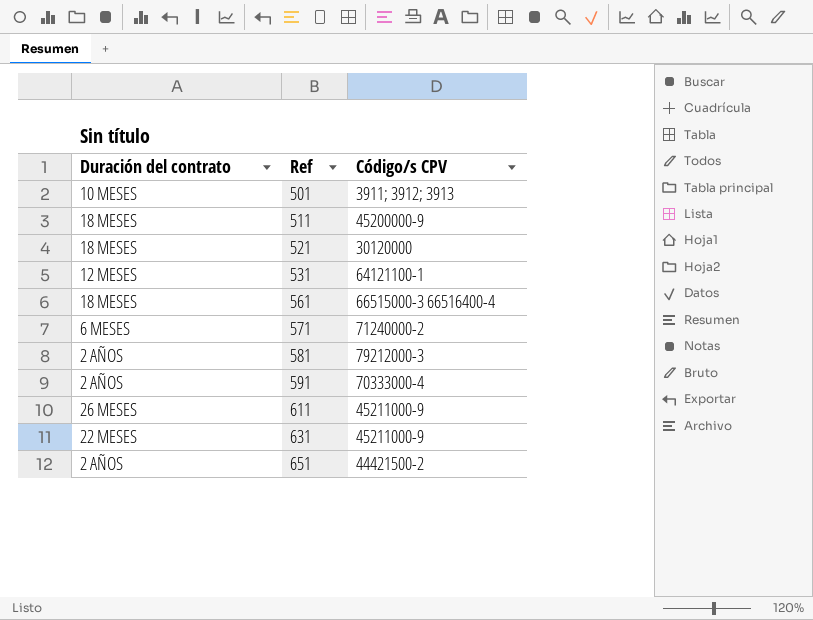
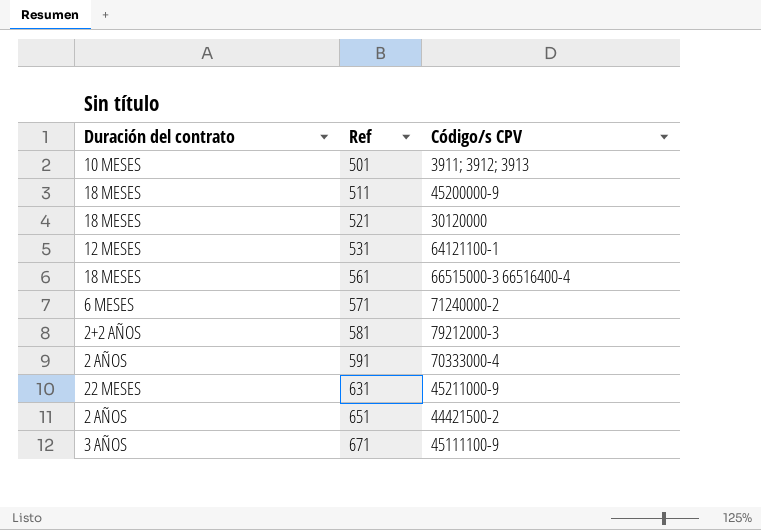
row 611: 26 MESES | 45211000-9 -> none
581 | Duración del contrato: 2 AÑOS -> 2+2 AÑOS
row 671: none -> 3 AÑOS | 45111100-9

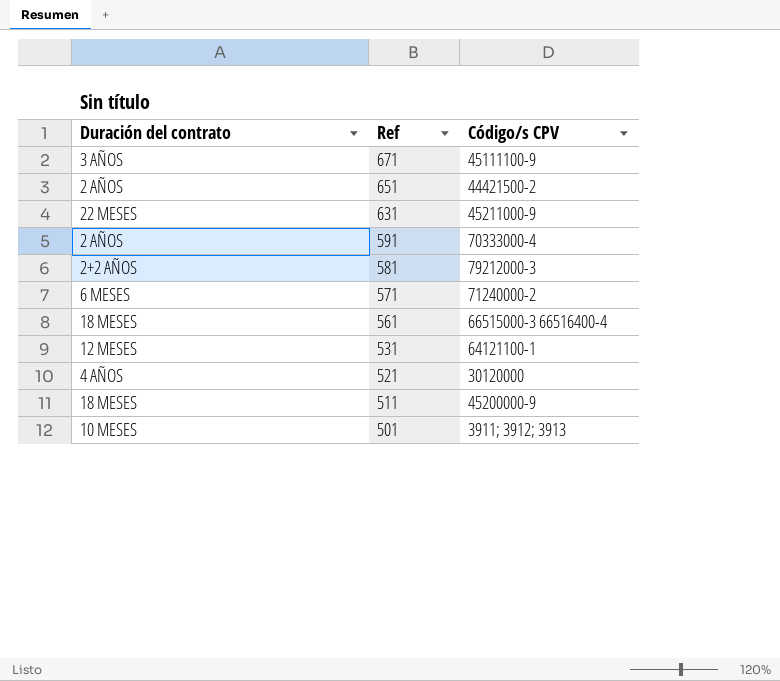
row order: Ref ascending -> Ref descending
521 | Duración del contrato: 18 MESES -> 4 AÑOS

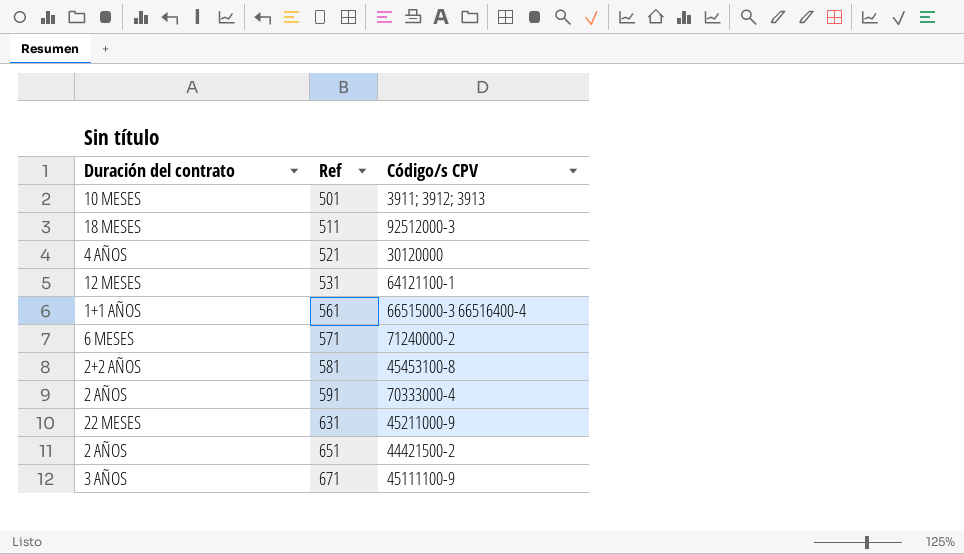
row order: Ref descending -> Ref ascending
511 | Código/s CPV: 45200000-9 -> 92512000-3
561 | Duración del contrato: 18 MESES -> 1+1 AÑOS
581 | Código/s CPV: 79212000-3 -> 45453100-8

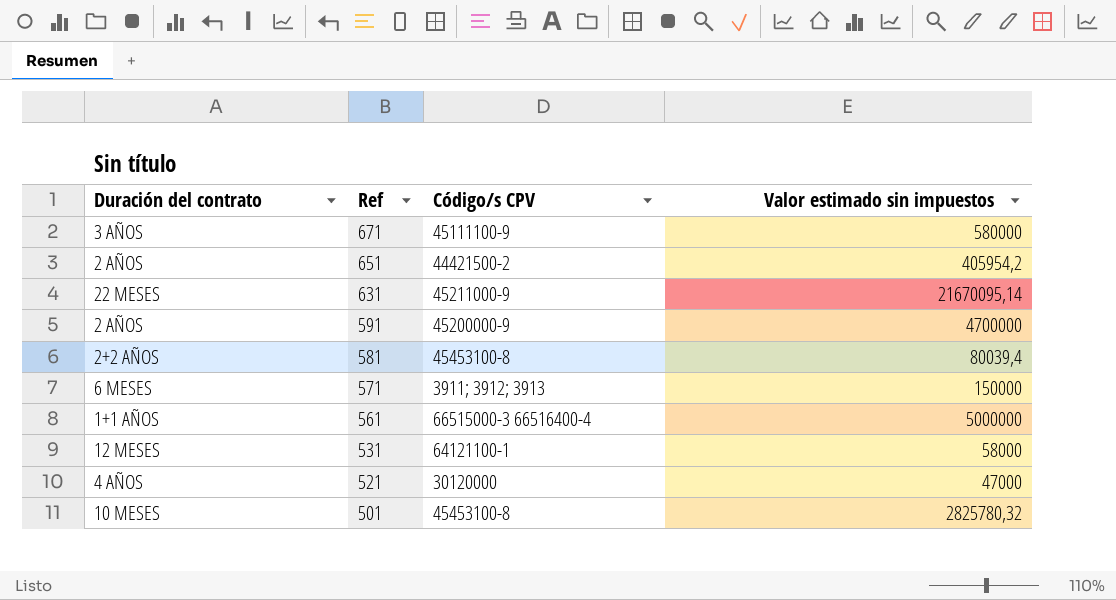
row order: Ref ascending -> Ref descending
column Valor estimado sin impuestos | position: none -> 4
row 511: 18 MESES | 92512000-3 -> none
591 | Código/s CPV: 70333000-4 -> 45200000-9
571 | Código/s CPV: 71240000-2 -> 3911; 3912; 3913
501 | Código/s CPV: 3911; 3912; 3913 -> 45453100-8

